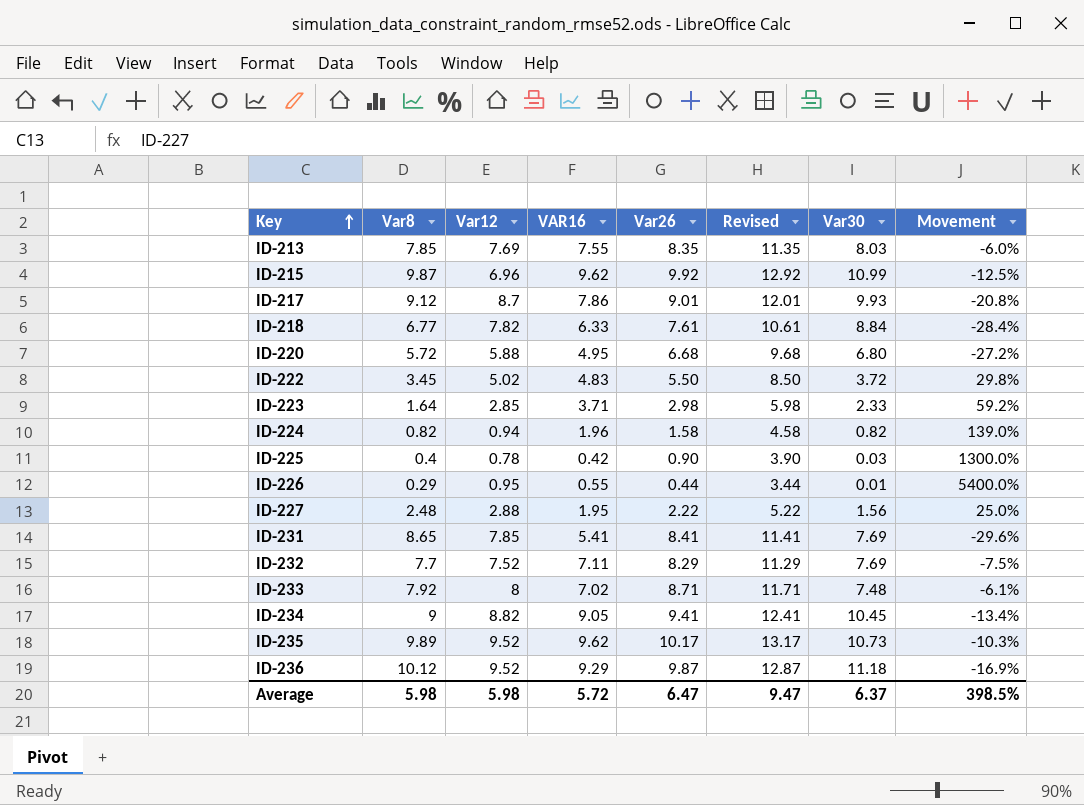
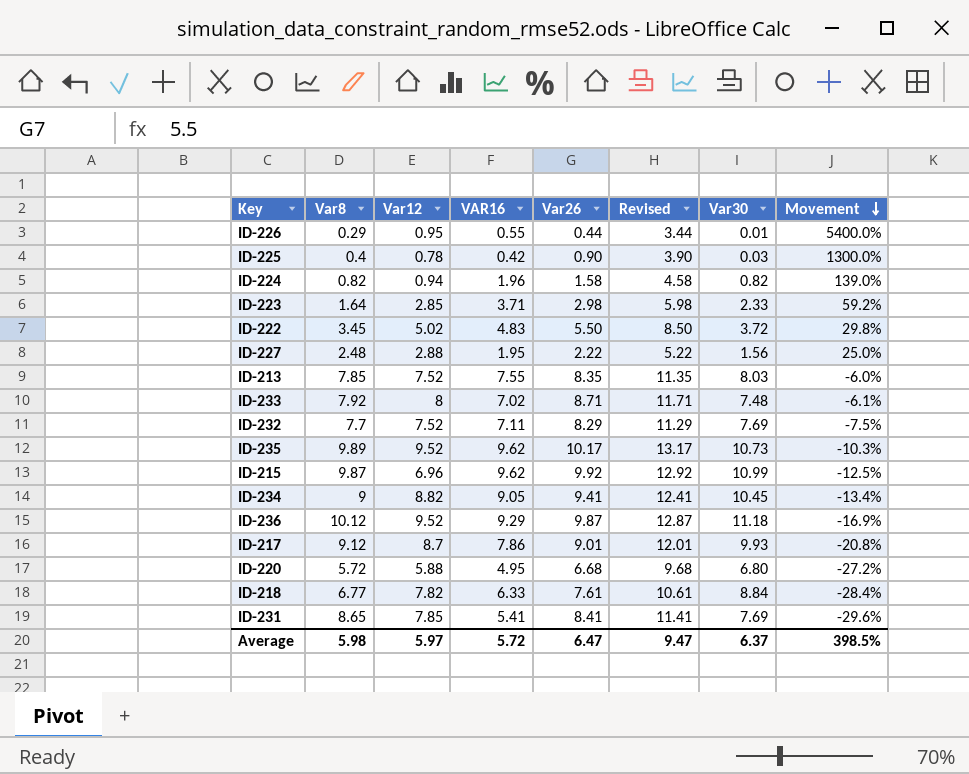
row order: Key ascending -> Movement descending
ID-213 | Var12: 7.69 -> 7.52
Average | Var12: 5.98 -> 5.97

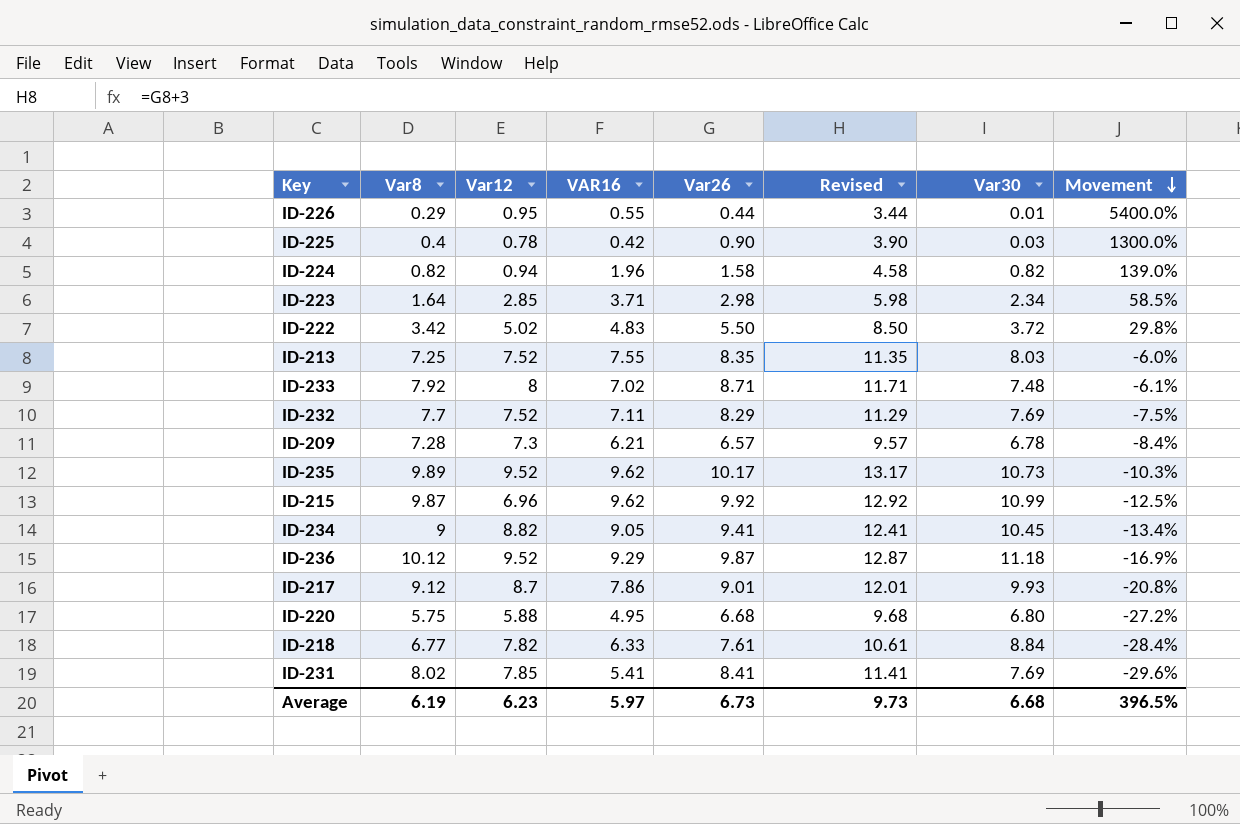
row ID-227: 2.48 | 2.88 | 1.95 | 2.22 | 5.22 | 1.56 | 25.0% -> none
ID-223 | Var30: 2.33 -> 2.34
ID-223 | Movement: 59.2% -> 58.5%
ID-222 | Var8: 3.45 -> 3.42
ID-213 | Var8: 7.85 -> 7.25
row ID-209: none -> 7.28 | 7.3 | 6.21 | 6.57 | 9.57 | 6.78 | -8.4%
ID-220 | Var8: 5.72 -> 5.75
ID-231 | Var8: 8.65 -> 8.02
Average | Var8: 5.98 -> 6.19
Average | Var12: 5.97 -> 6.23
Average | VAR16: 5.72 -> 5.97
Average | Var26: 6.47 -> 6.73
Average | Revised: 9.47 -> 9.73
Average | Var30: 6.37 -> 6.68
Average | Movement: 398.5% -> 396.5%

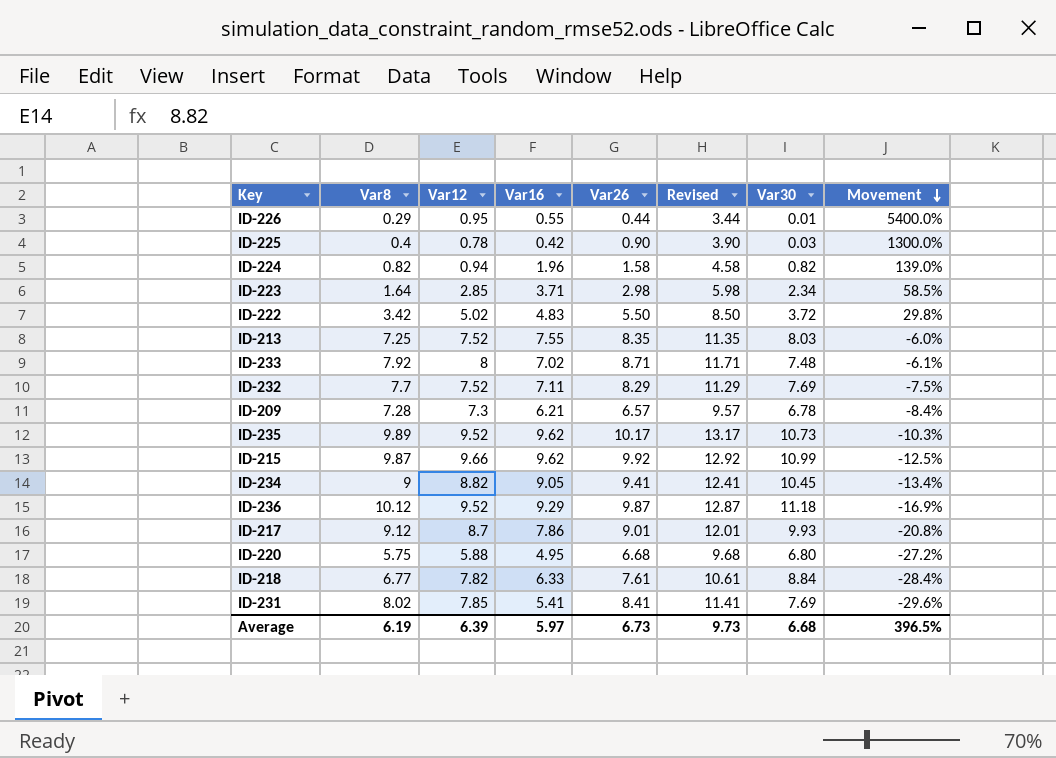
column name: VAR16 -> Var16
ID-215 | Var12: 6.96 -> 9.66
Average | Var12: 6.23 -> 6.39

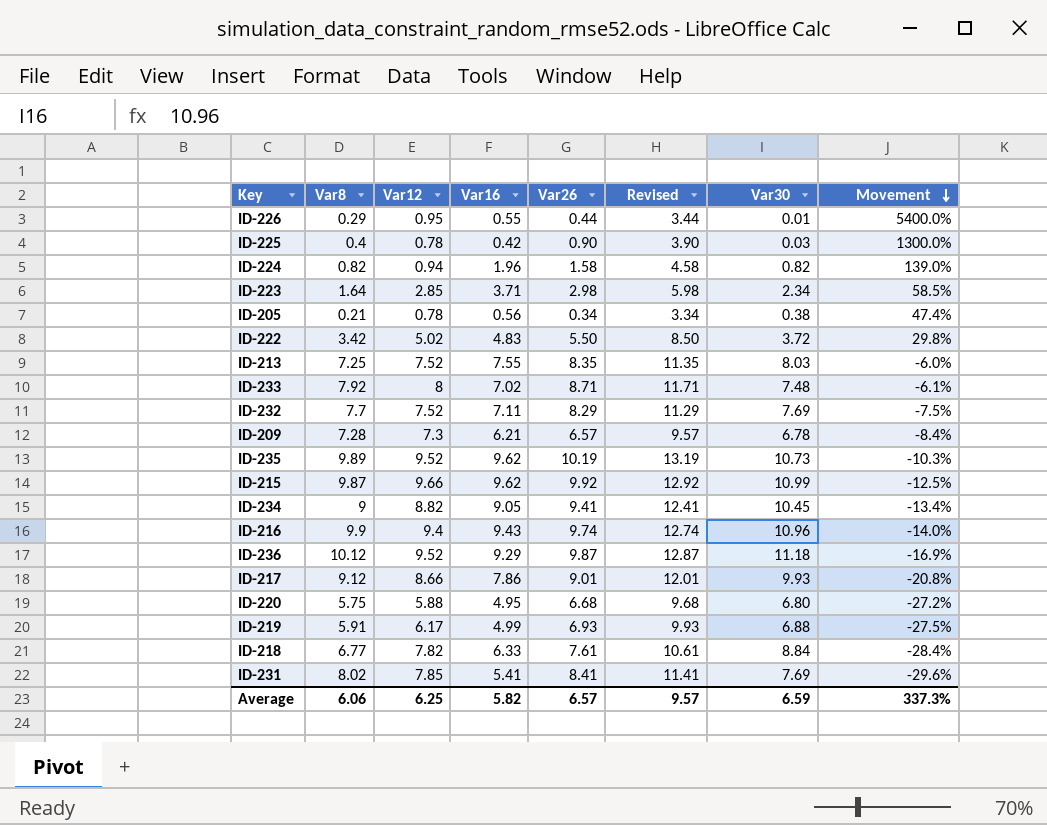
row ID-205: none -> 0.21 | 0.78 | 0.56 | 0.34 | 3.34 | 0.38 | 47.4%
ID-235 | Var26: 10.17 -> 10.19
ID-235 | Revised: 13.17 -> 13.19
row ID-216: none -> 9.9 | 9.4 | 9.43 | 9.74 | 12.74 | 10.96 | -14.0%
ID-217 | Var12: 8.7 -> 8.66
row ID-219: none -> 5.91 | 6.17 | 4.99 | 6.93 | 9.93 | 6.88 | -27.5%
Average | Var8: 6.19 -> 6.06
Average | Var12: 6.39 -> 6.25
Average | Var16: 5.97 -> 5.82
Average | Var26: 6.73 -> 6.57
Average | Revised: 9.73 -> 9.57
Average | Var30: 6.68 -> 6.59
Average | Movement: 396.5% -> 337.3%

